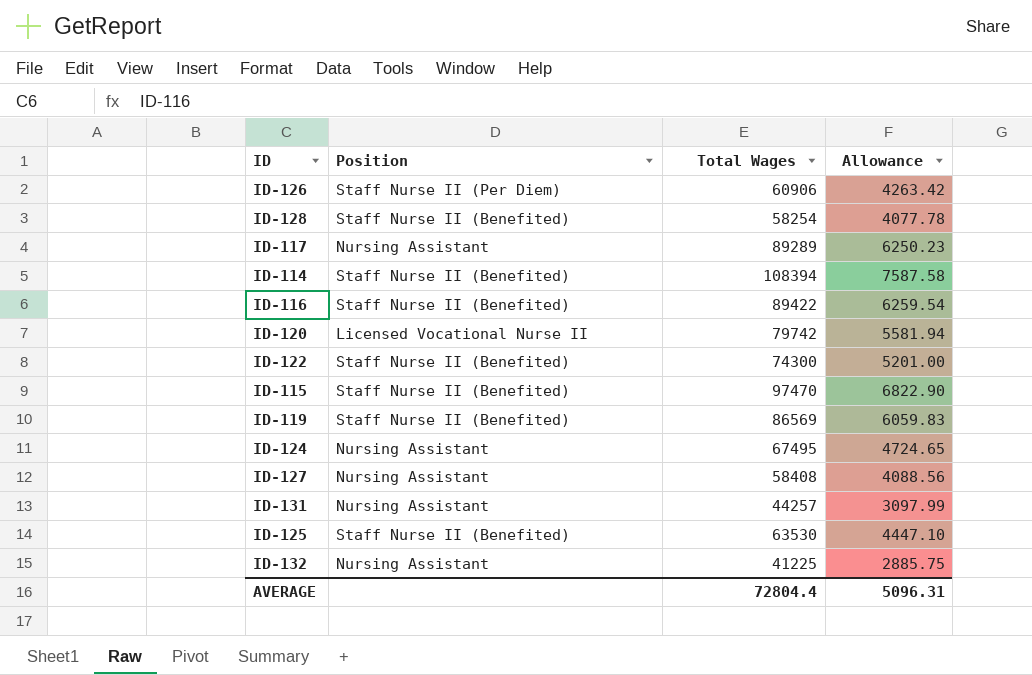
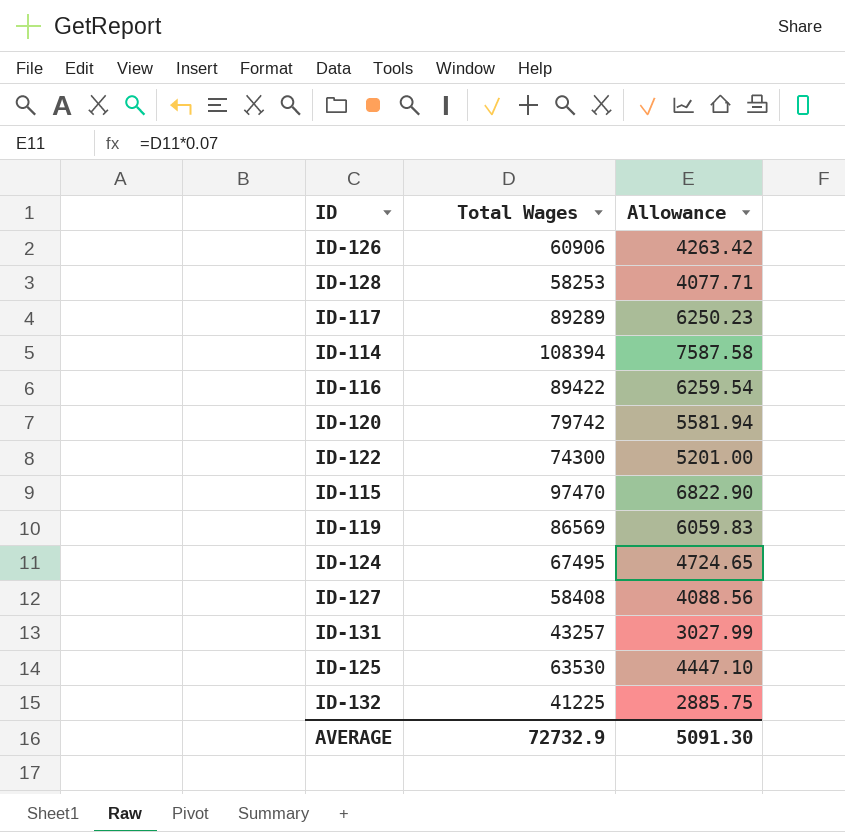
column Position | position: 2 -> none
ID-128 | Total Wages: 58254 -> 58253
ID-128 | Allowance: 4077.78 -> 4077.71
ID-131 | Total Wages: 44257 -> 43257
ID-131 | Allowance: 3097.99 -> 3027.99
AVERAGE | Total Wages: 72804.4 -> 72732.9
AVERAGE | Allowance: 5096.31 -> 5091.30

